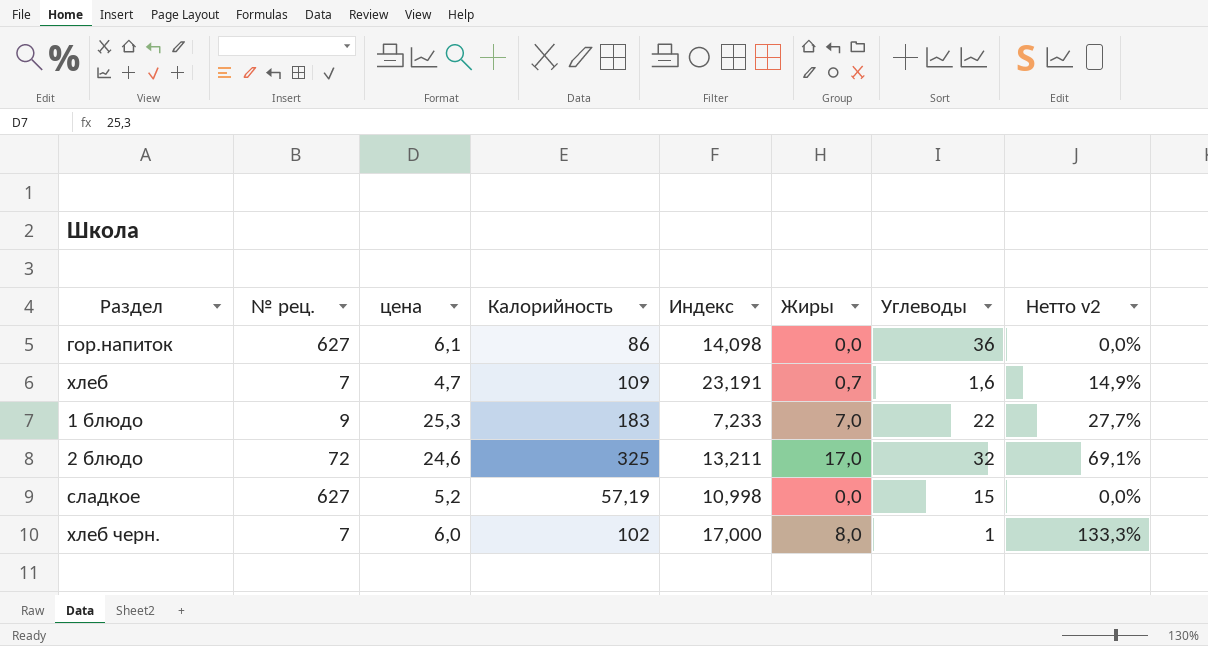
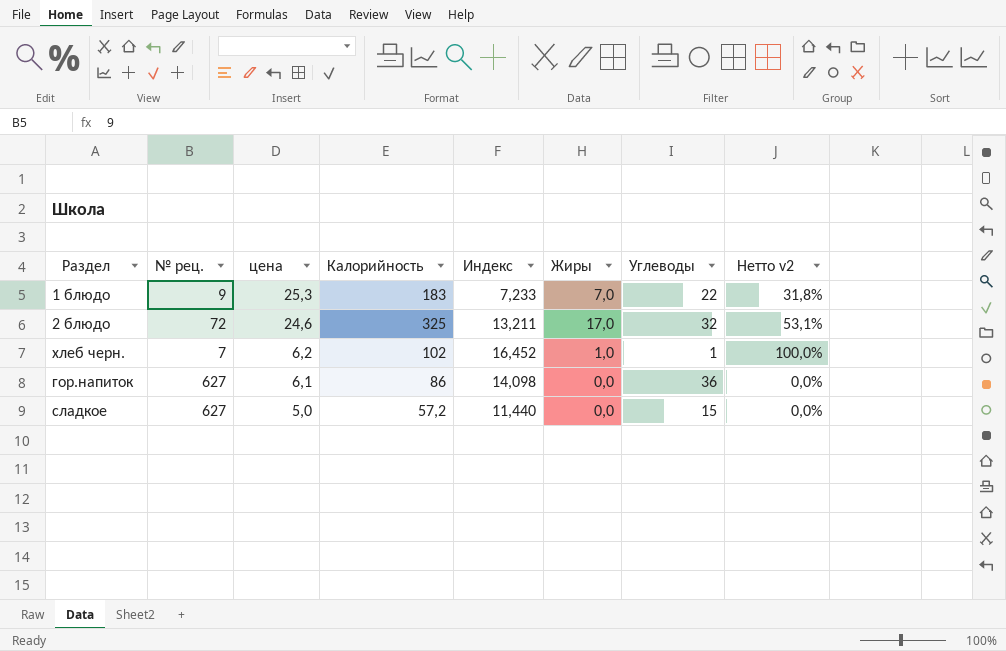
row order: none -> цена descending
column Нетто v2 | formula: [Жиры] / [цена] -> [Жиры] / [Углеводы]
row хлеб: 7 | 4,7 | 109 | 23,191 | 0,7 | 1,6 | 14,9% -> none
хлеб черн. | цена: 6,0 -> 6,2
хлеб черн. | Индекс: 17,000 -> 16,452
хлеб черн. | Жиры: 8,0 -> 1,0
сладкое | цена: 5,2 -> 5,0
сладкое | Калорийность: 57,19 -> 57,2
сладкое | Индекс: 10,998 -> 11,440

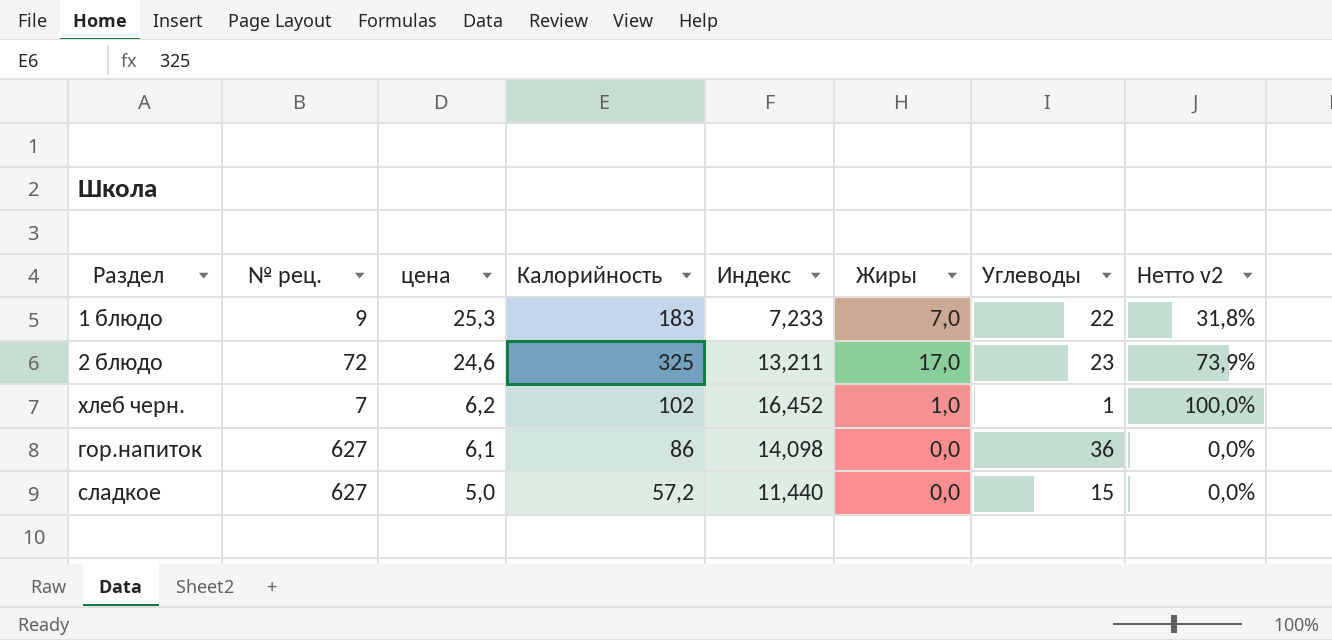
2 блюдо | Углеводы: 32 -> 23
2 блюдо | Нетто v2: 53,1% -> 73,9%

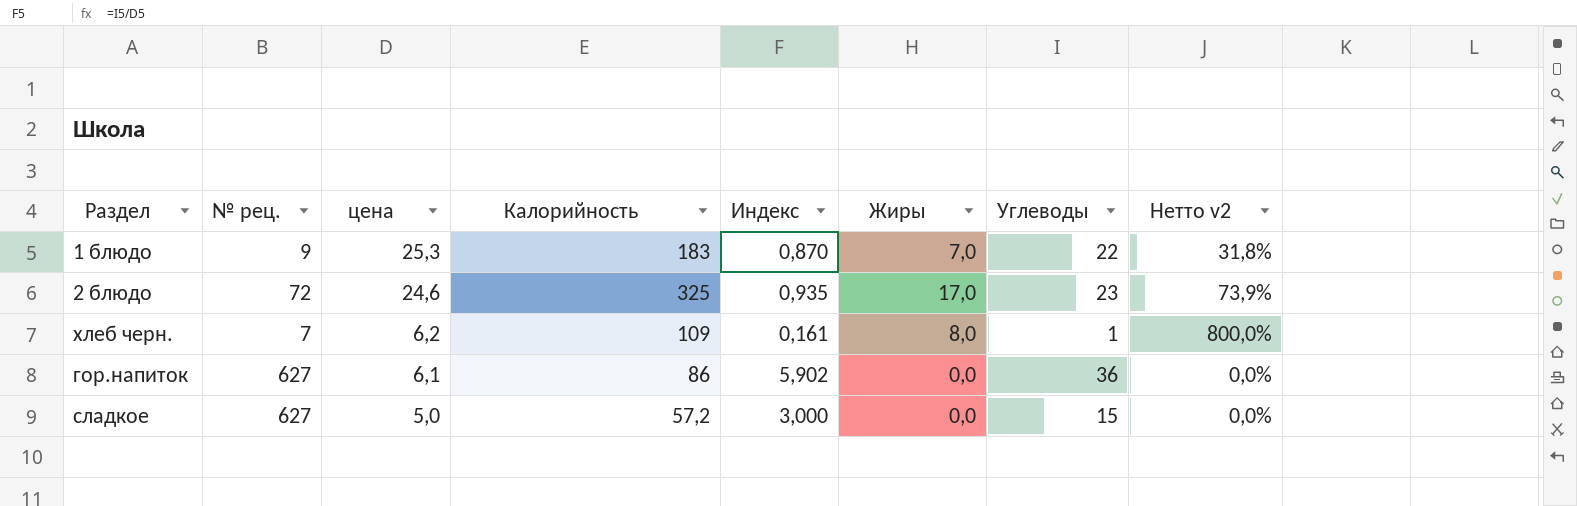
column Индекс | formula: [Калорийность] / [цена] -> [Углеводы] / [цена]
хлеб черн. | Калорийность: 102 -> 109
хлеб черн. | Жиры: 1,0 -> 8,0
хлеб черн. | Нетто v2: 100,0% -> 800,0%

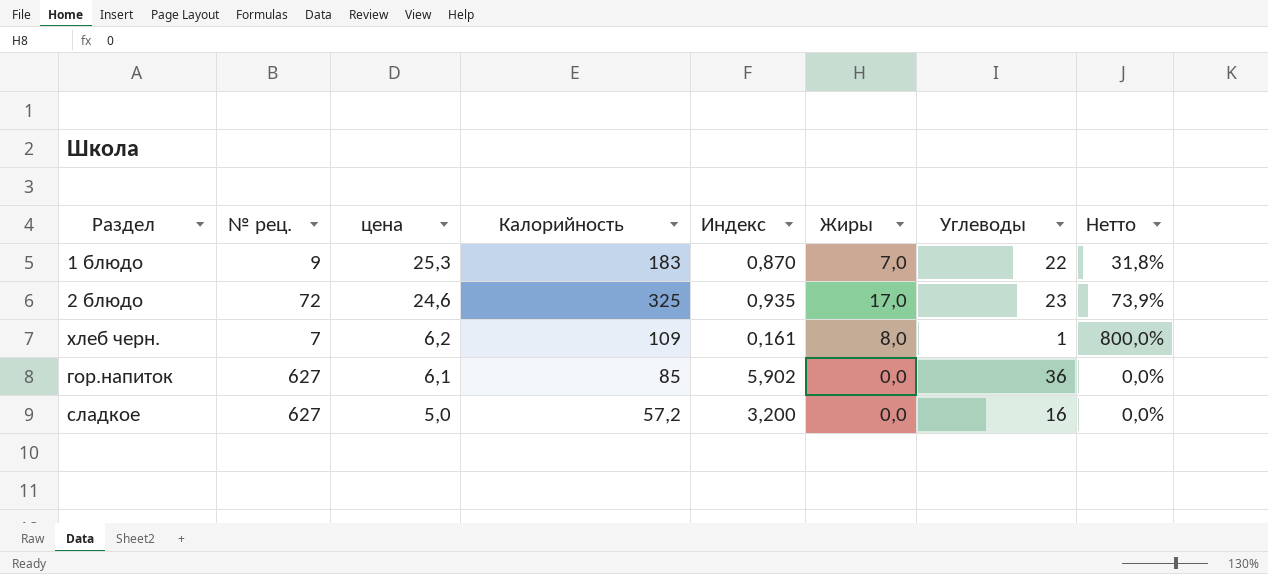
column name: Нетто v2 -> Нетто
гор.напиток | Калорийность: 86 -> 85
сладкое | Индекс: 3,000 -> 3,200
сладкое | Углеводы: 15 -> 16

